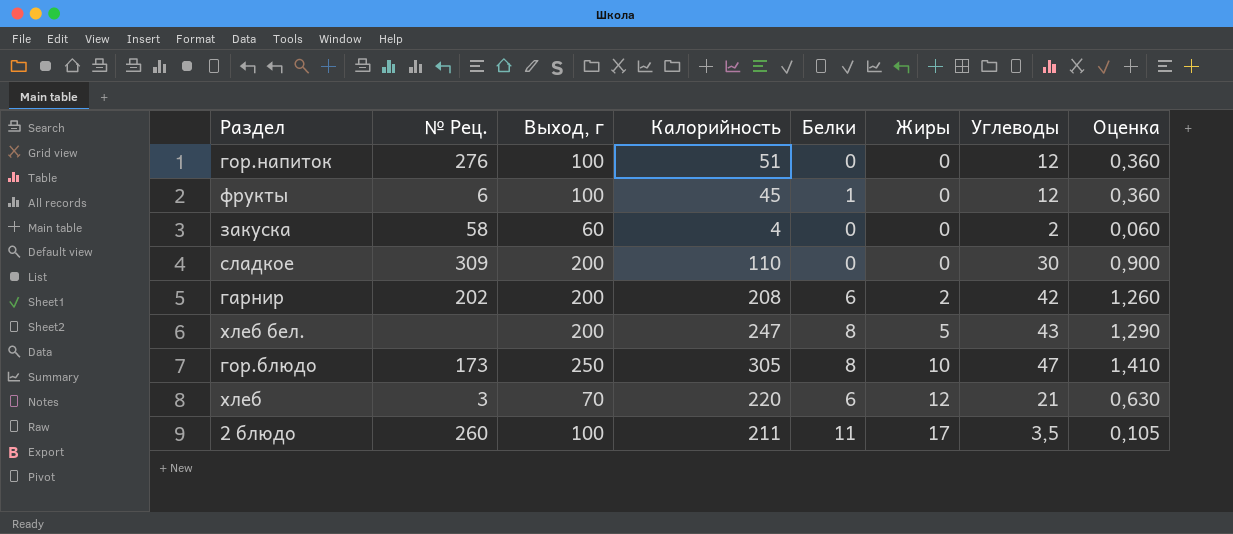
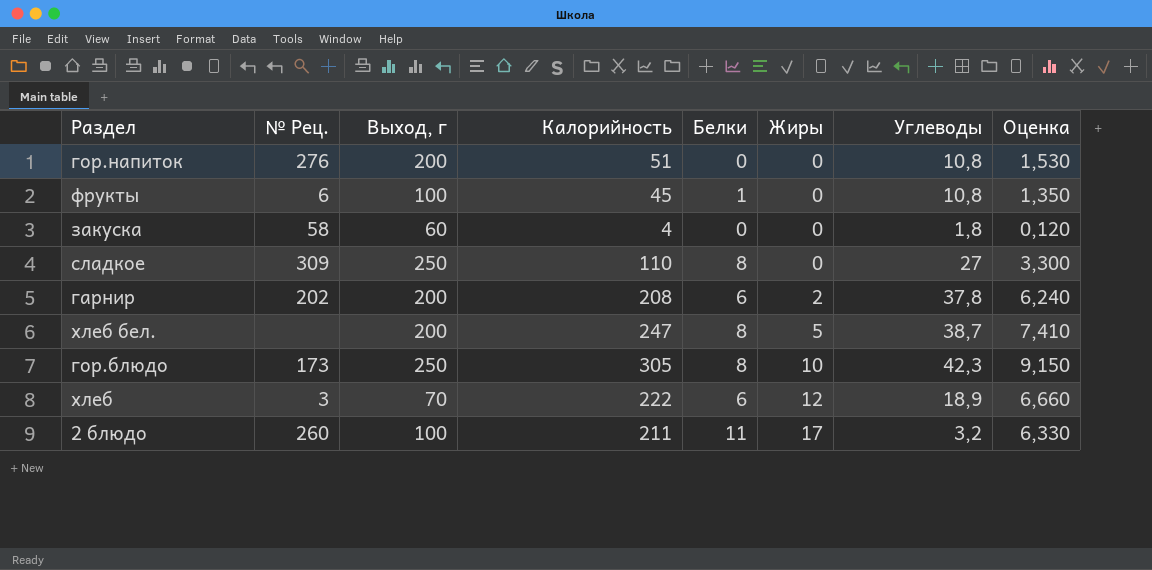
column Оценка | formula: [Углеводы] * 0,03 -> [Калорийность] * 0,03
гор.напиток | Выход, г: 100 -> 200
гор.напиток | Углеводы: 12 -> 10,8
фрукты | Углеводы: 12 -> 10,8
закуска | Углеводы: 2 -> 1,8
сладкое | Выход, г: 200 -> 250
сладкое | Белки: 0 -> 8
сладкое | Углеводы: 30 -> 27
гарнир | Углеводы: 42 -> 37,8
хлеб бел. | Углеводы: 43 -> 38,7
гор.блюдо | Углеводы: 47 -> 42,3
хлеб | Калорийность: 220 -> 222
хлеб | Углеводы: 21 -> 18,9
2 блюдо | Углеводы: 3,5 -> 3,2

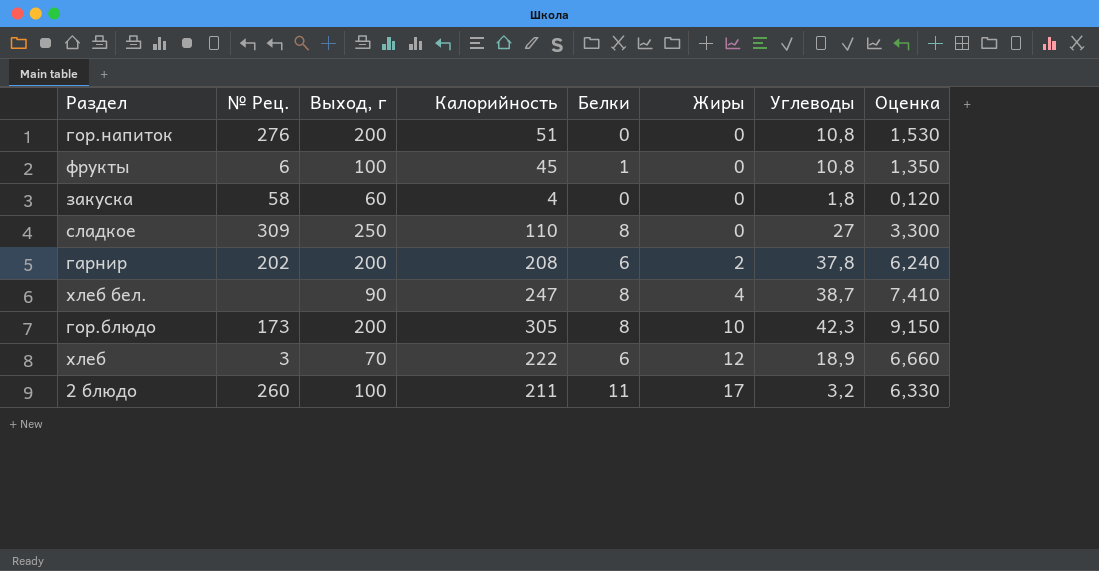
хлеб бел. | Выход, г: 200 -> 90
хлеб бел. | Жиры: 5 -> 4
гор.блюдо | Выход, г: 250 -> 200

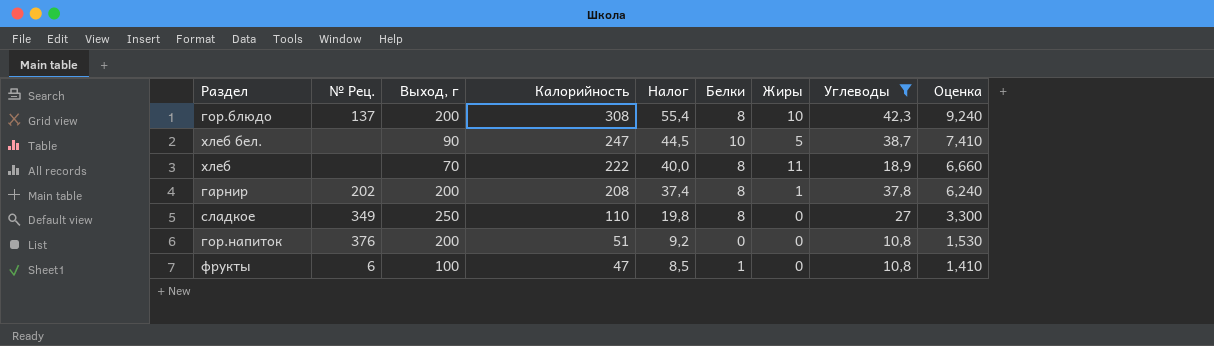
filter: none -> Углеводы >= 10,8
row order: Жиры ascending -> Калорийность descending
column Налог | formula: none -> [Калорийность] * 0,18
гор.блюдо | № Рец.: 173 -> 137
гор.блюдо | Калорийность: 305 -> 308
гор.блюдо | Оценка: 9,150 -> 9,240
хлеб бел. | Белки: 8 -> 10
хлеб бел. | Жиры: 4 -> 5
хлеб | № Рец.: 3 -> none
хлеб | Белки: 6 -> 8
хлеб | Жиры: 12 -> 11
гарнир | Белки: 6 -> 8
гарнир | Жиры: 2 -> 1
сладкое | № Рец.: 309 -> 349
гор.напиток | № Рец.: 276 -> 376
фрукты | Калорийность: 45 -> 47
фрукты | Оценка: 1,350 -> 1,410

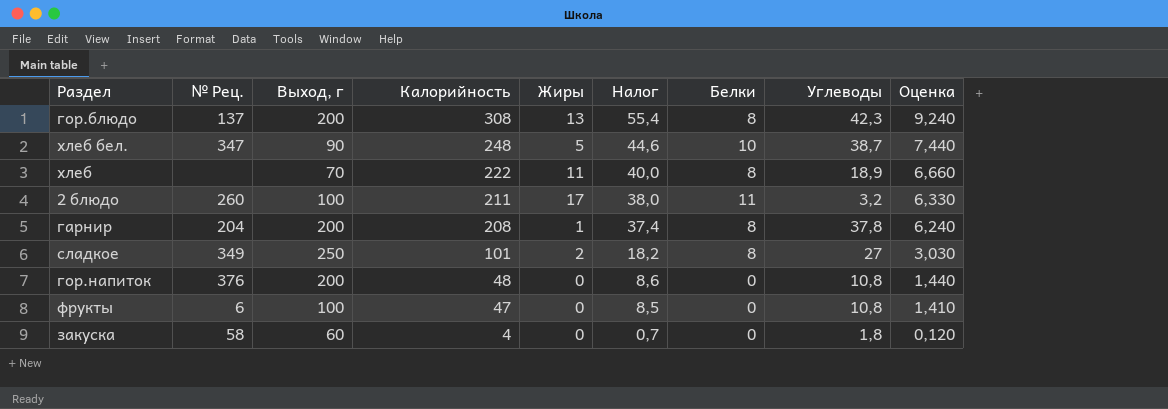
filter: Углеводы >= 10,8 -> none
column Жиры | position: 7 -> 5
гор.блюдо | Жиры: 10 -> 13
хлеб бел. | № Рец.: none -> 347
хлеб бел. | Калорийность: 247 -> 248
хлеб бел. | Налог: 44,5 -> 44,6
хлеб бел. | Оценка: 7,410 -> 7,440
гарнир | № Рец.: 202 -> 204
сладкое | Калорийность: 110 -> 101
сладкое | Жиры: 0 -> 2
сладкое | Налог: 19,8 -> 18,2
сладкое | Оценка: 3,300 -> 3,030
гор.напиток | Калорийность: 51 -> 48
гор.напиток | Налог: 9,2 -> 8,6
гор.напиток | Оценка: 1,530 -> 1,440
фрукты | Белки: 1 -> 0

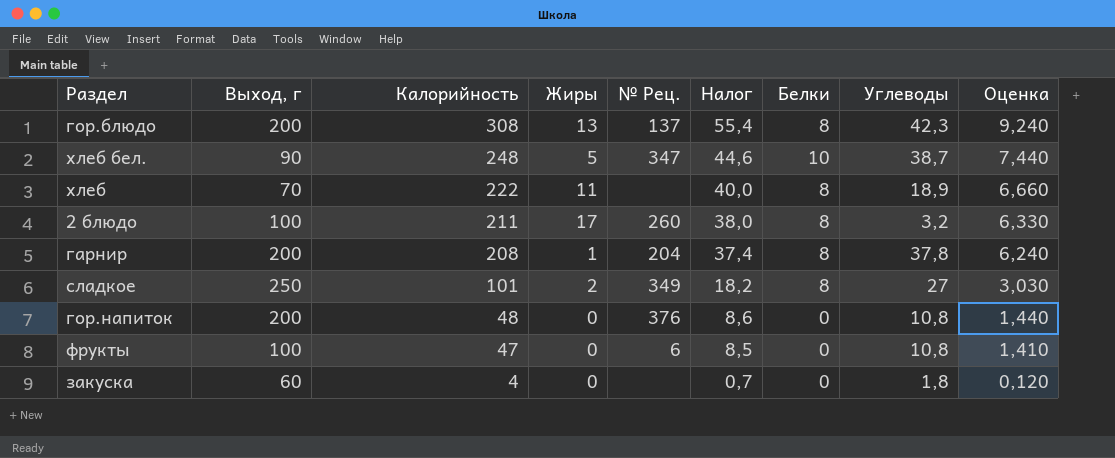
column № Рец. | position: 2 -> 5
2 блюдо | Белки: 11 -> 8
закуска | № Рец.: 58 -> none

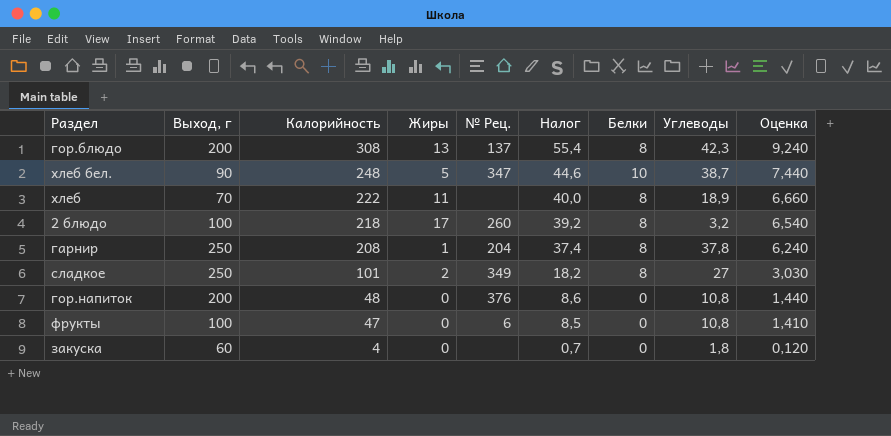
2 блюдо | Калорийность: 211 -> 218
2 блюдо | Налог: 38,0 -> 39,2
2 блюдо | Оценка: 6,330 -> 6,540
гарнир | Выход, г: 200 -> 250

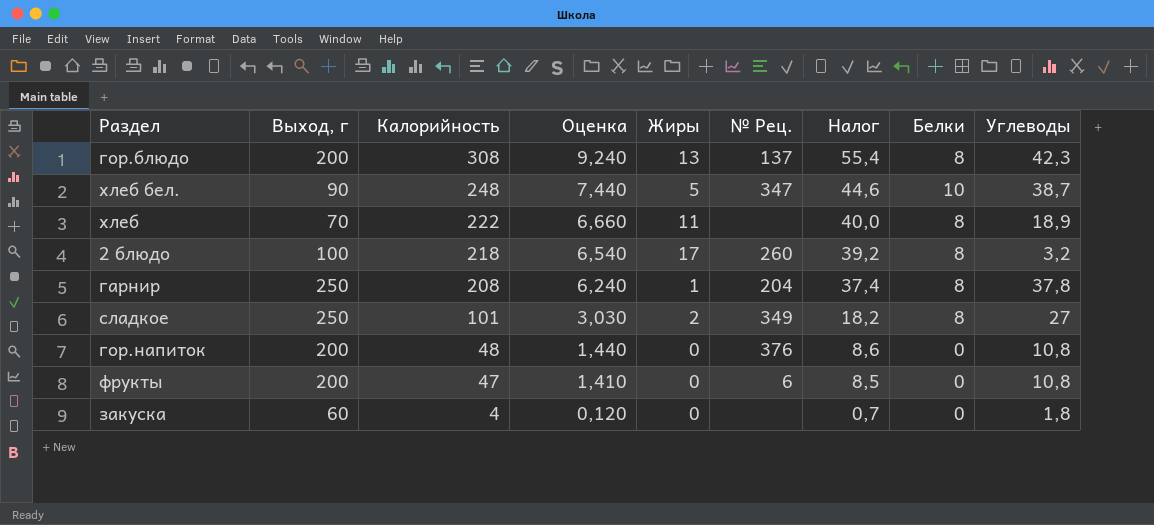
column Оценка | position: 9 -> 4
фрукты | Выход, г: 100 -> 200

